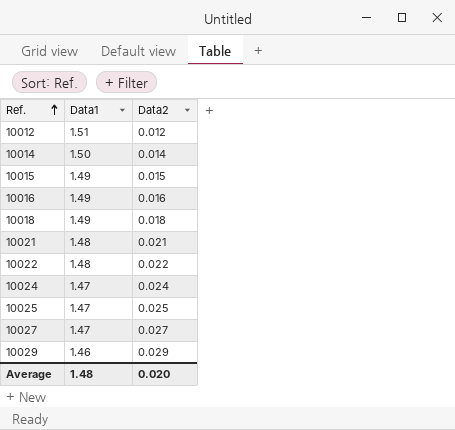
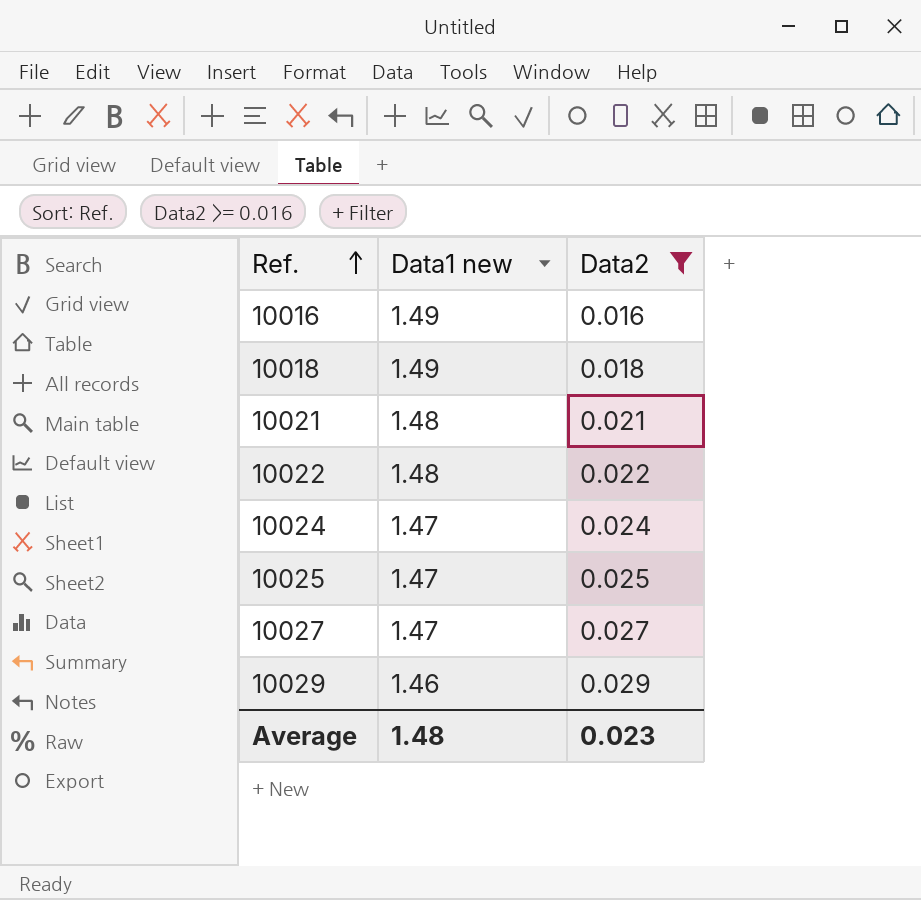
filter: none -> Data2 >= 0.016
column name: Data1 -> Data1 new
Average | Data2: 0.020 -> 0.023

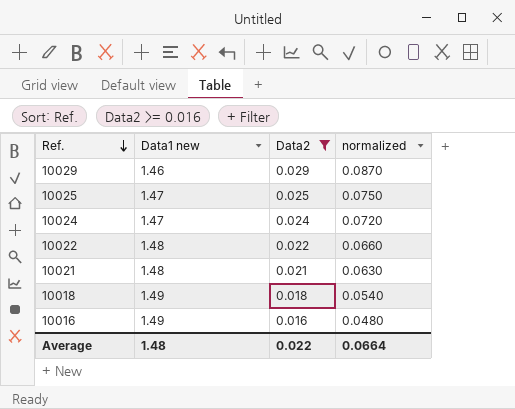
row order: Ref. ascending -> Ref. descending
column normalized | formula: none -> [Data2] * 3
row 10027: 1.47 | 0.027 -> none
Average | Data2: 0.023 -> 0.022

